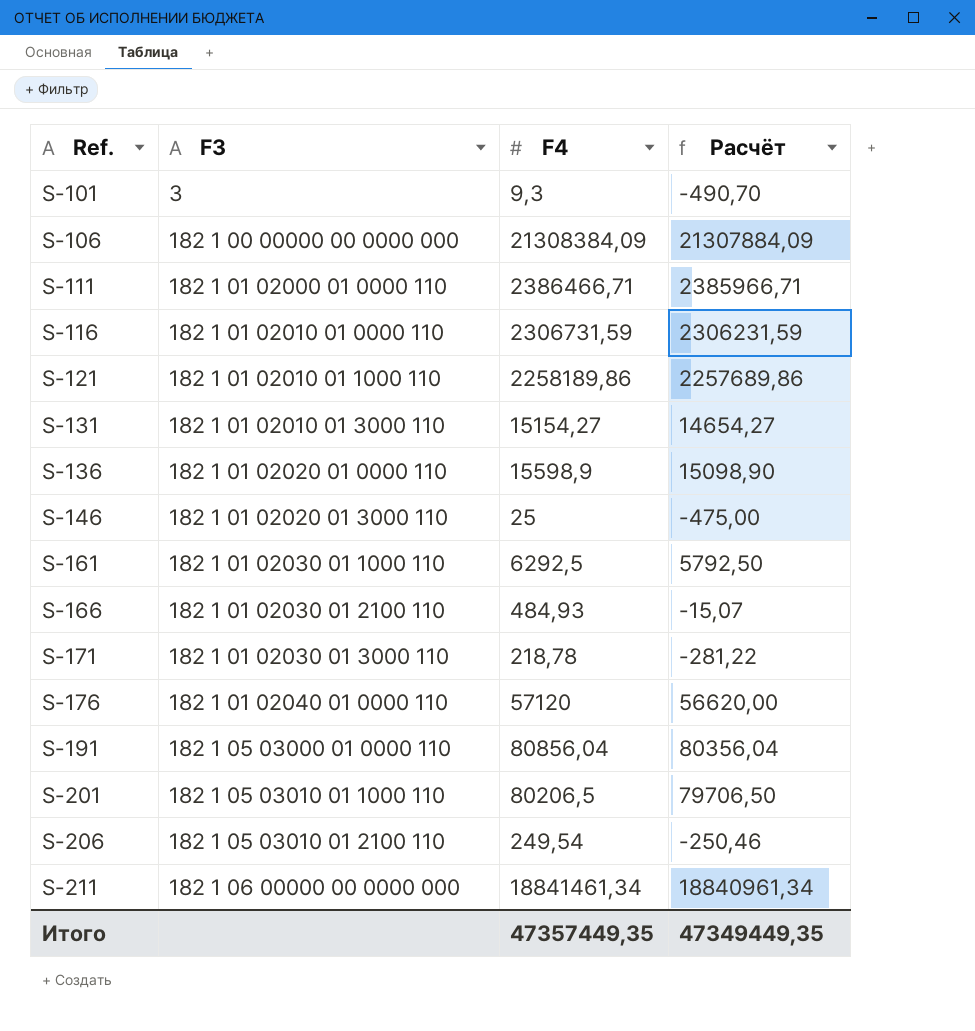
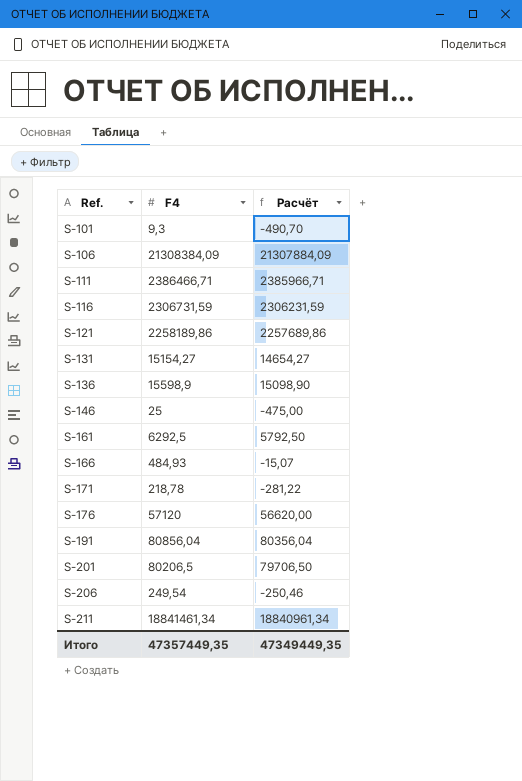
column F3 | position: 2 -> none

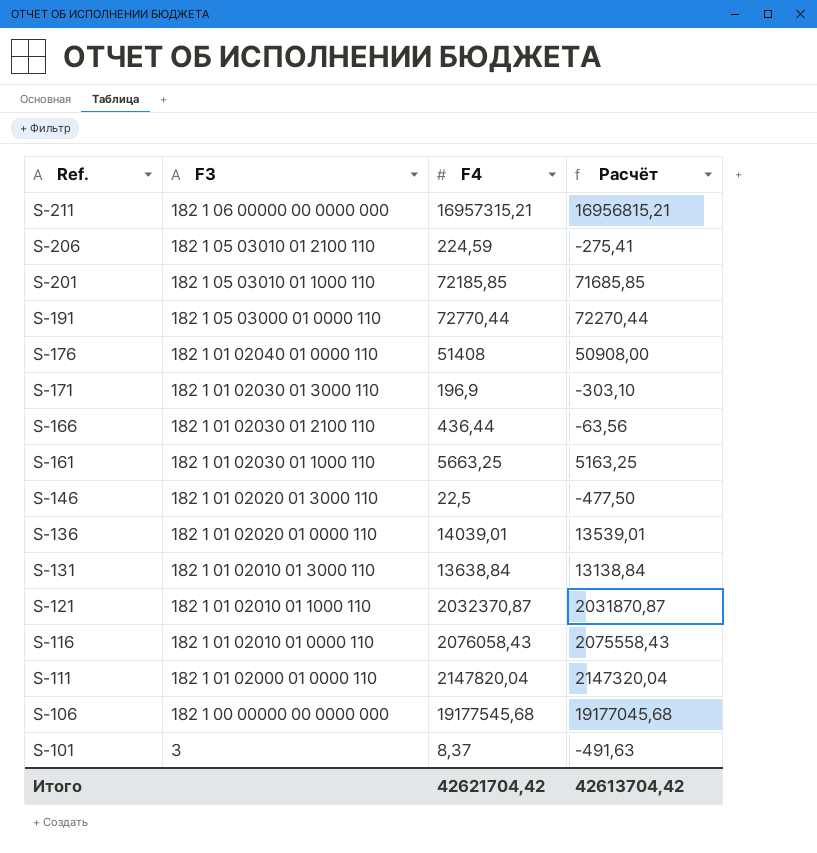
row order: Ref. ascending -> Ref. descending
column F3 | position: none -> 2
S-211 | F4: 18841461,34 -> 16957315,21
S-211 | Расчёт: 18840961,34 -> 16956815,21
S-206 | F4: 249,54 -> 224,59
S-206 | Расчёт: -250,46 -> -275,41
S-201 | F4: 80206,5 -> 72185,85
S-201 | Расчёт: 79706,50 -> 71685,85
S-191 | F4: 80856,04 -> 72770,44
S-191 | Расчёт: 80356,04 -> 72270,44
S-176 | F4: 57120 -> 51408
S-176 | Расчёт: 56620,00 -> 50908,00
S-171 | F4: 218,78 -> 196,9
S-171 | Расчёт: -281,22 -> -303,10
S-166 | F4: 484,93 -> 436,44
S-166 | Расчёт: -15,07 -> -63,56
S-161 | F4: 6292,5 -> 5663,25
S-161 | Расчёт: 5792,50 -> 5163,25
S-146 | F4: 25 -> 22,5
S-146 | Расчёт: -475,00 -> -477,50
S-136 | F4: 15598,9 -> 14039,01
S-136 | Расчёт: 15098,90 -> 13539,01
S-131 | F4: 15154,27 -> 13638,84
S-131 | Расчёт: 14654,27 -> 13138,84
S-121 | F4: 2258189,86 -> 2032370,87
S-121 | Расчёт: 2257689,86 -> 2031870,87
S-116 | F4: 2306731,59 -> 2076058,43
S-116 | Расчёт: 2306231,59 -> 2075558,43
S-111 | F4: 2386466,71 -> 2147820,04
S-111 | Расчёт: 2385966,71 -> 2147320,04
S-106 | F4: 21308384,09 -> 19177545,68
S-106 | Расчёт: 21307884,09 -> 19177045,68
S-101 | F4: 9,3 -> 8,37
S-101 | Расчёт: -490,70 -> -491,63
Итого | F4: 47357449,35 -> 42621704,42
Итого | Расчёт: 47349449,35 -> 42613704,42

